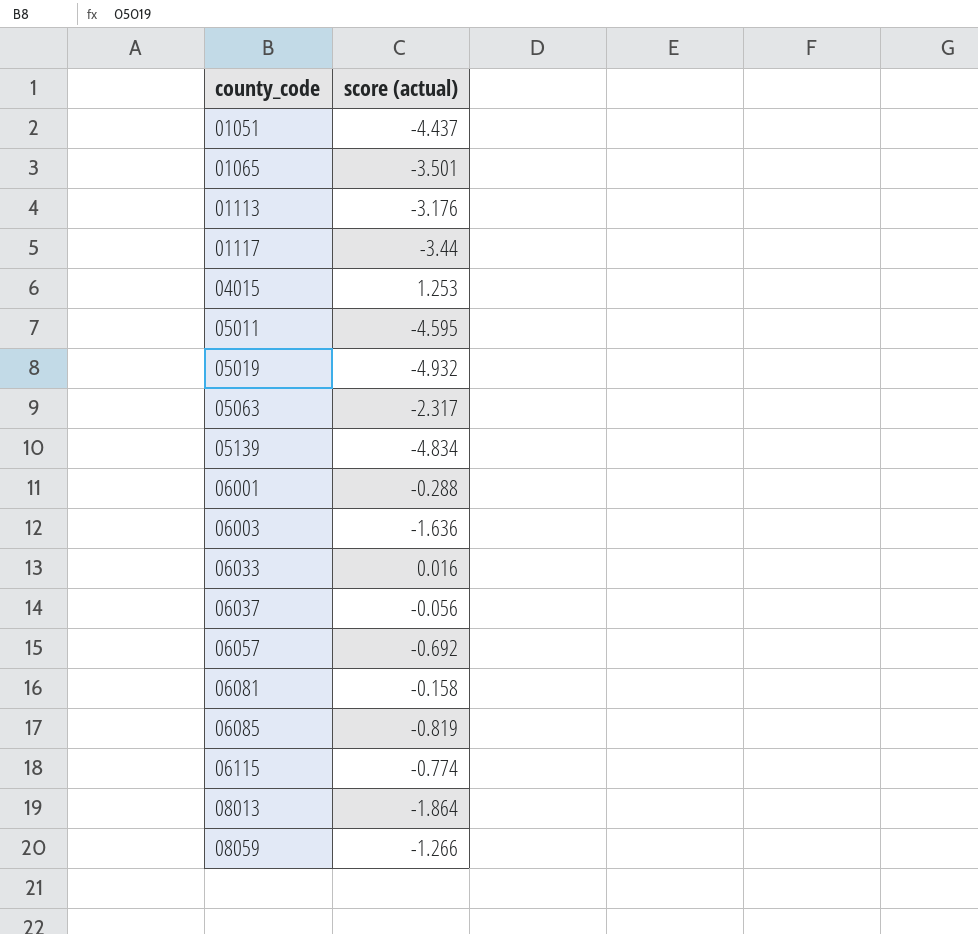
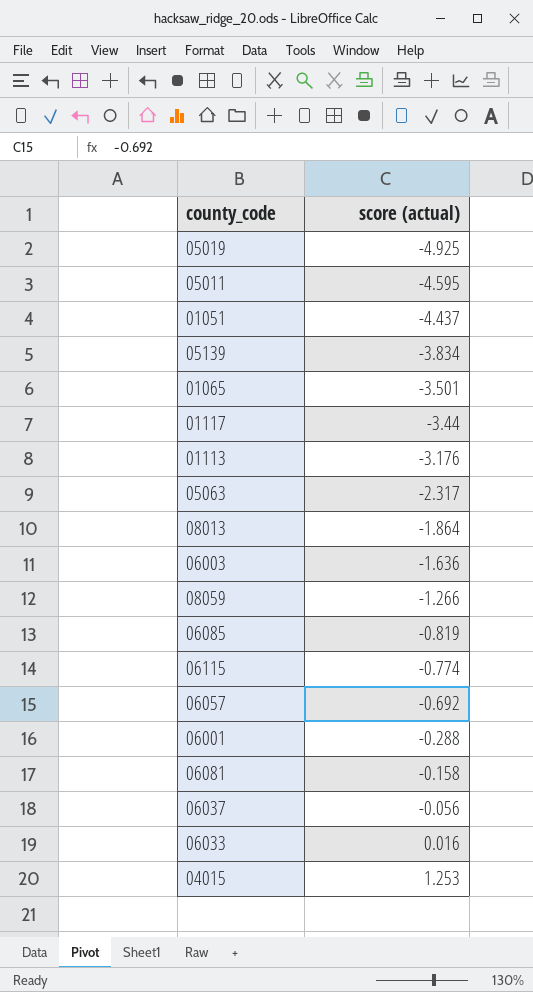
row order: county_code ascending -> score (actual) ascending
05019 | score (actual): -4.932 -> -4.925
05139 | score (actual): -4.834 -> -3.834

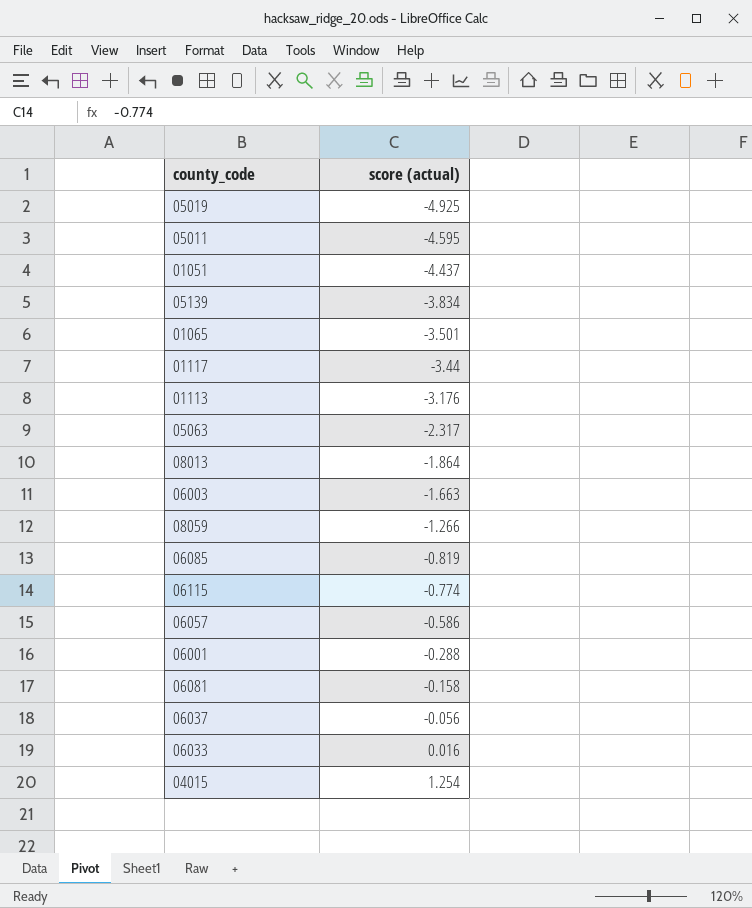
06003 | score (actual): -1.636 -> -1.663
06057 | score (actual): -0.692 -> -0.586
04015 | score (actual): 1.253 -> 1.254

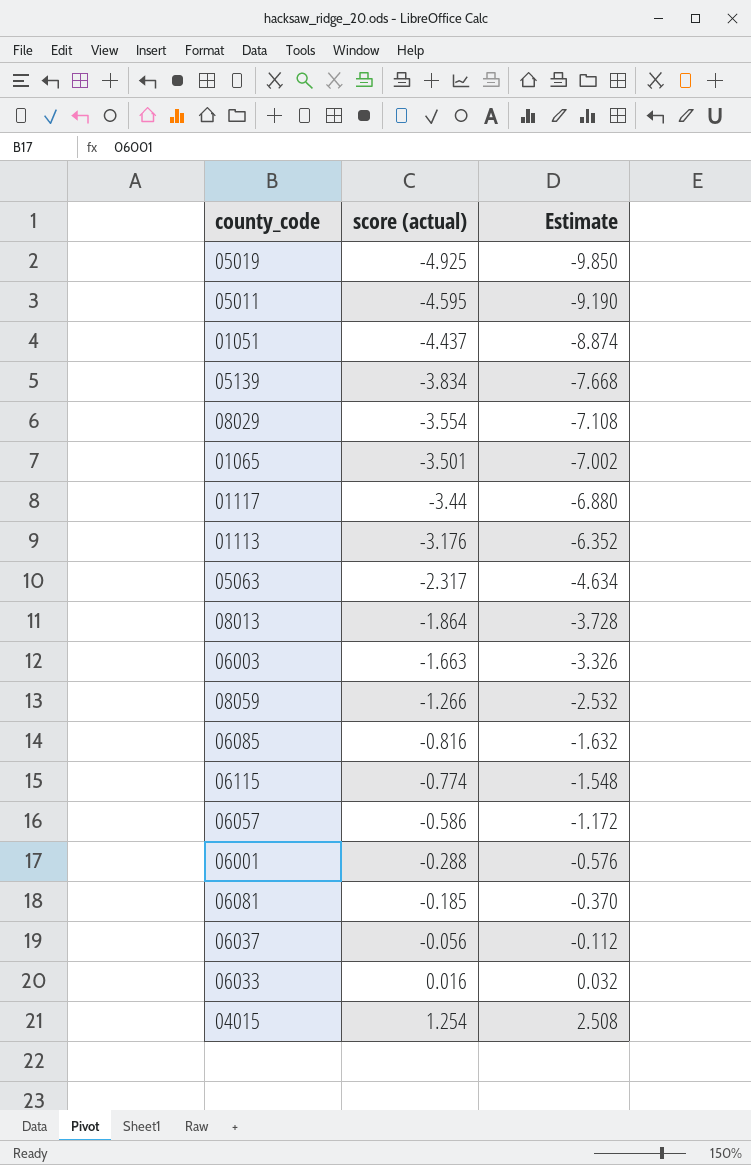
column Estimate | formula: none -> [score (actual)] * 2
row 08029: none -> -3.554 | -7.108
06085 | score (actual): -0.819 -> -0.816
06081 | score (actual): -0.158 -> -0.185

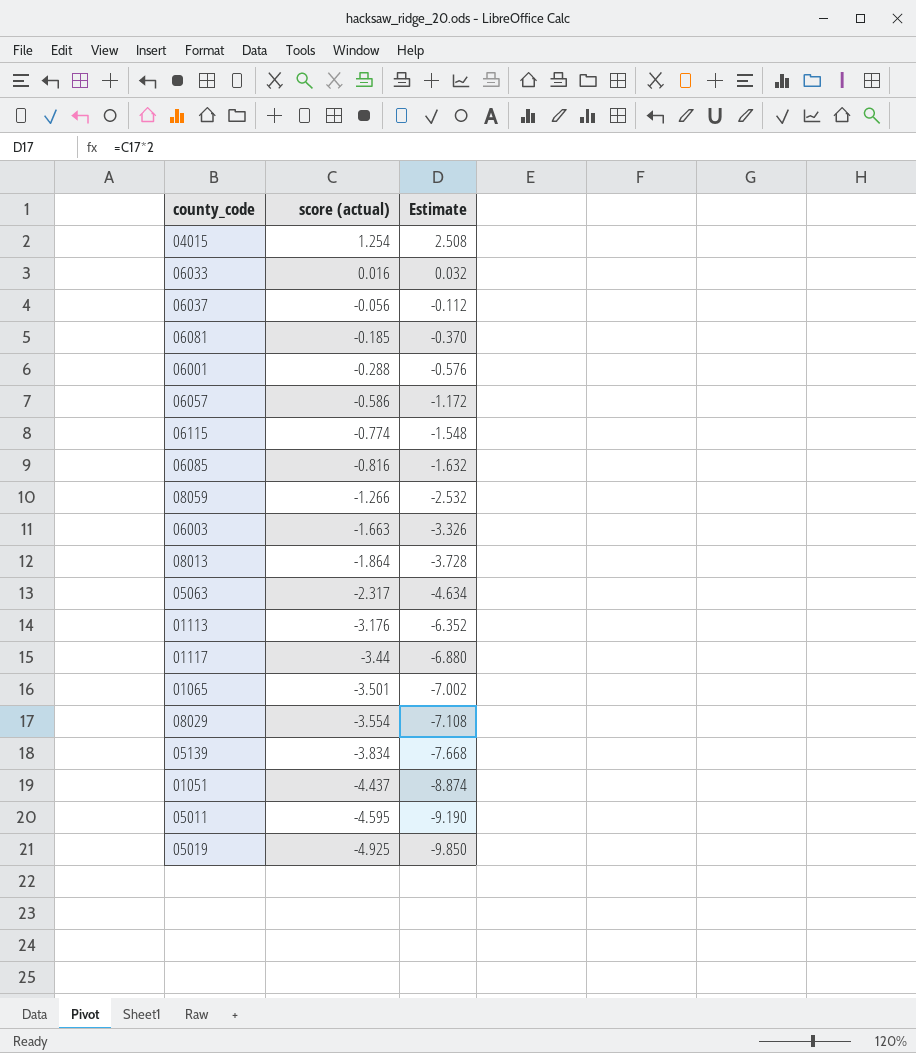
row order: score (actual) ascending -> score (actual) descending

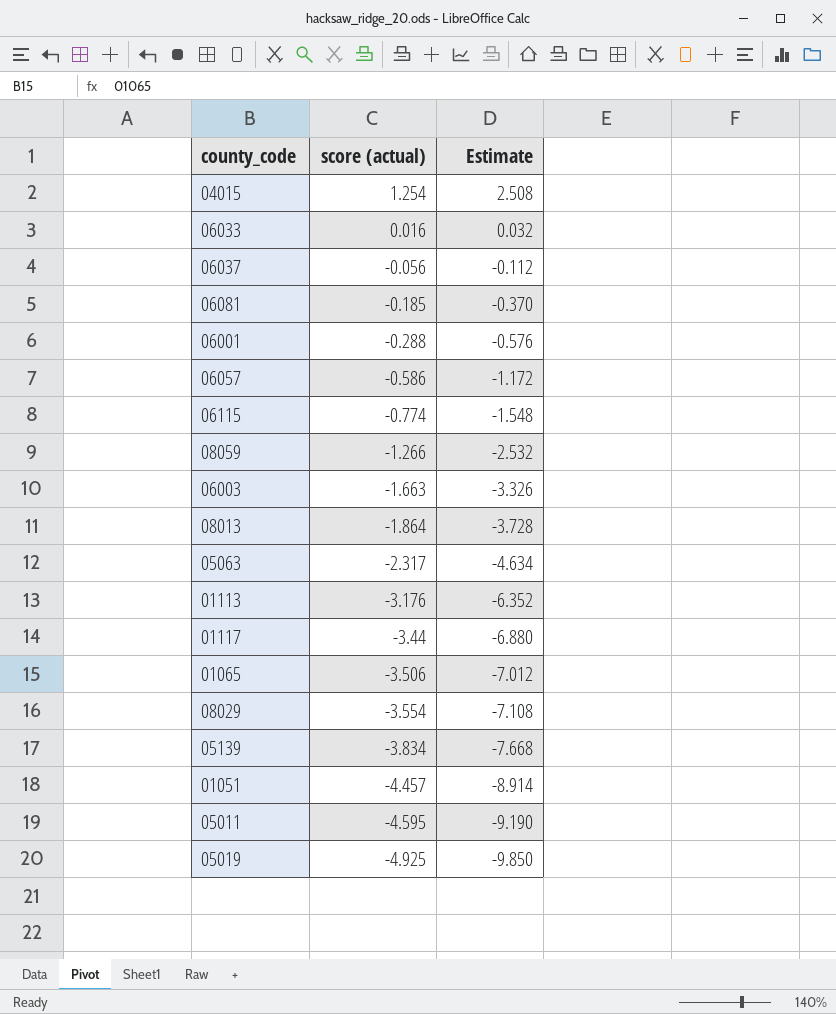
row 06085: -0.816 | -1.632 -> none
01065 | score (actual): -3.501 -> -3.506
01065 | Estimate: -7.002 -> -7.012
01051 | score (actual): -4.437 -> -4.457
01051 | Estimate: -8.874 -> -8.914

